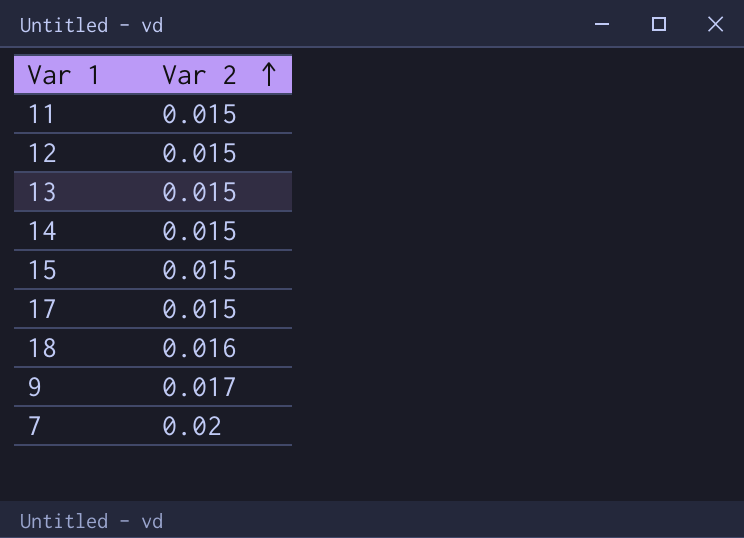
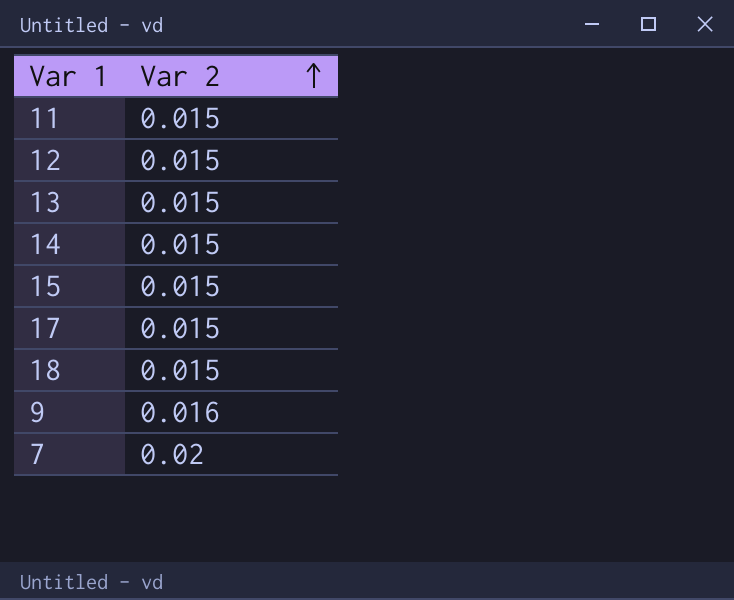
18 | Var 2: 0.016 -> 0.015
9 | Var 2: 0.017 -> 0.016

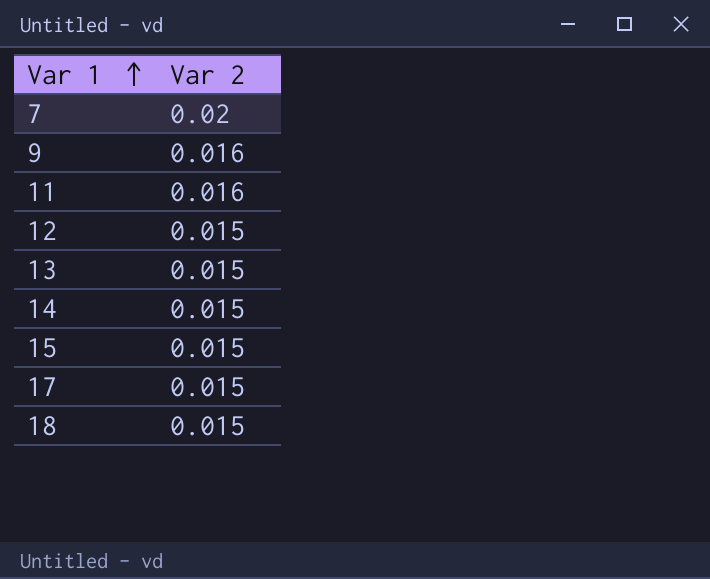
row order: Var 2 ascending -> Var 1 ascending
11 | Var 2: 0.015 -> 0.016

